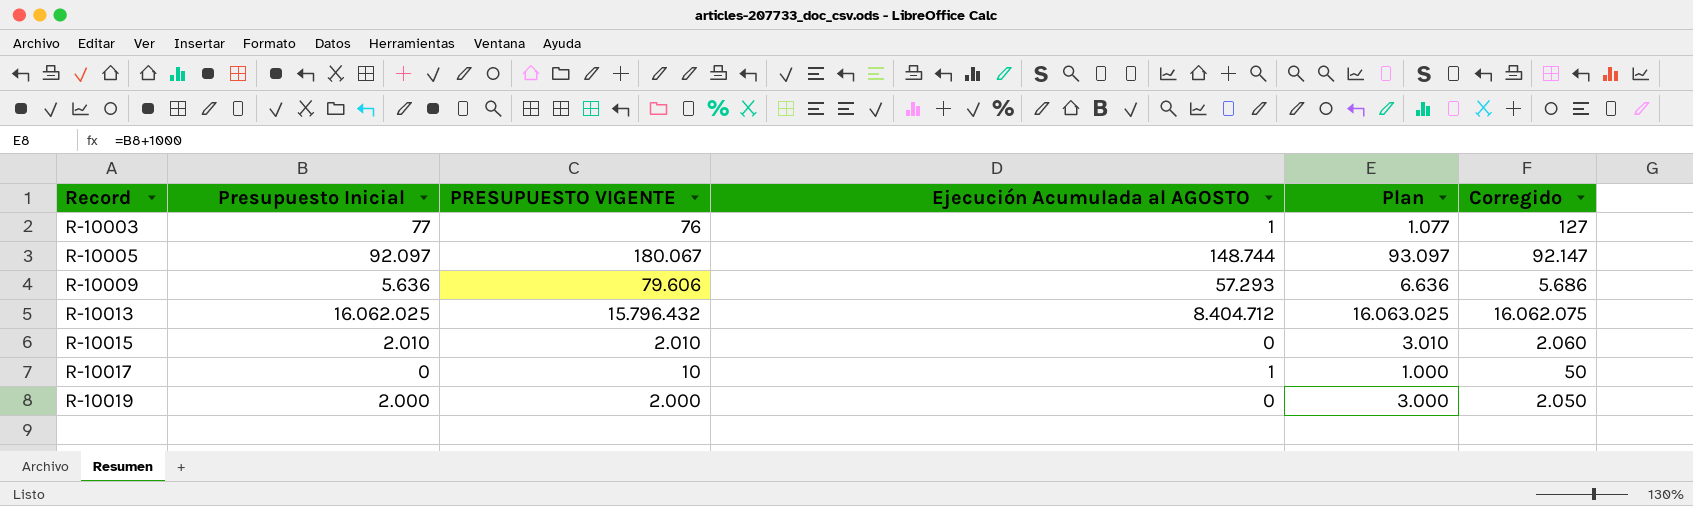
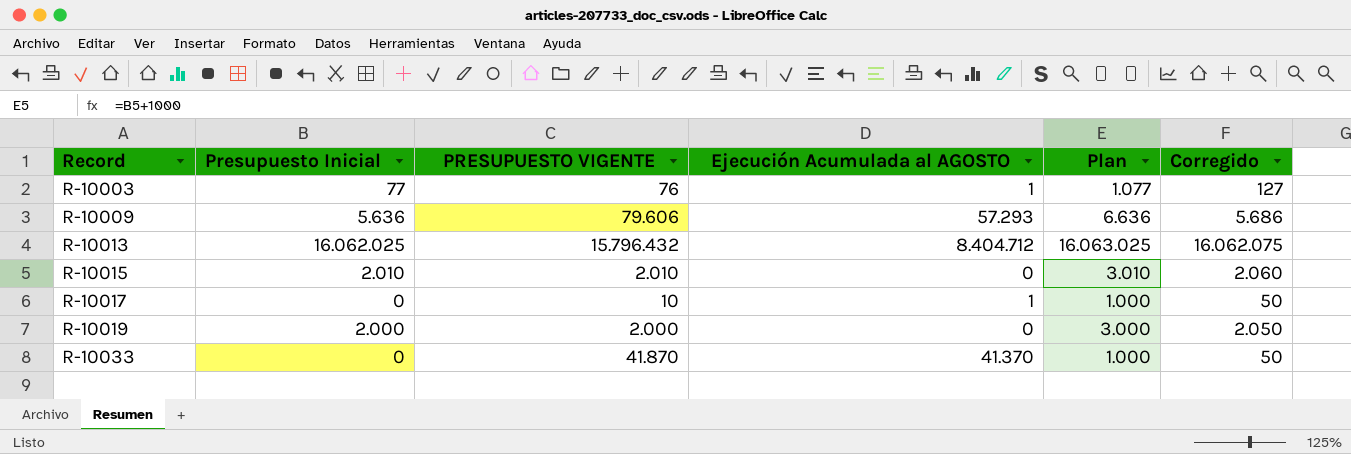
row R-10005: 92.097 | 180.067 | 148.744 | 93.097 | 92.147 -> none
row R-10033: none -> 0 | 41.870 | 41.370 | 1.000 | 50

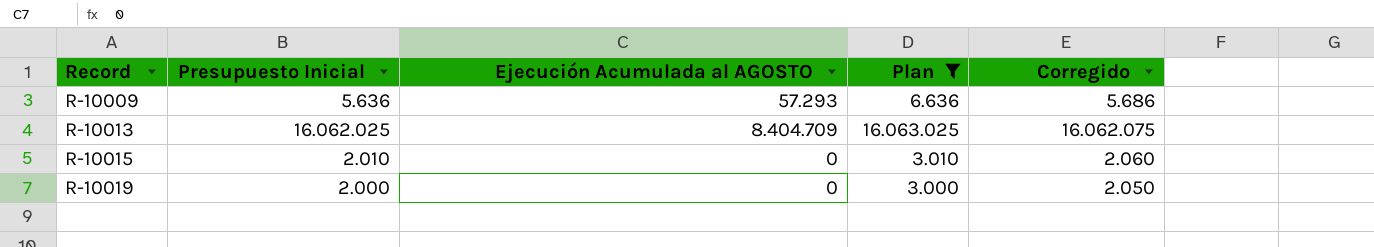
filter: none -> Plan >= 3.000
column PRESUPUESTO VIGENTE | position: 3 -> none
R-10013 | Ejecución Acumulada al AGOSTO: 8.404.712 -> 8.404.709

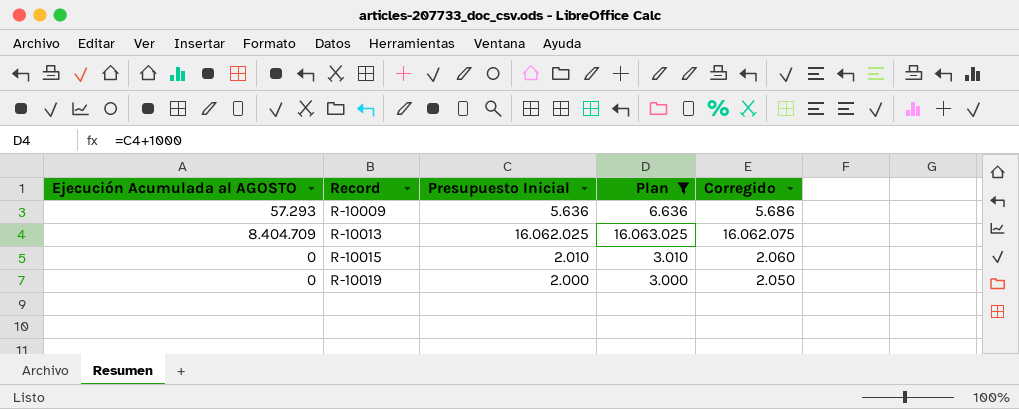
column Ejecución Acumulada al AGOSTO | position: 3 -> 1

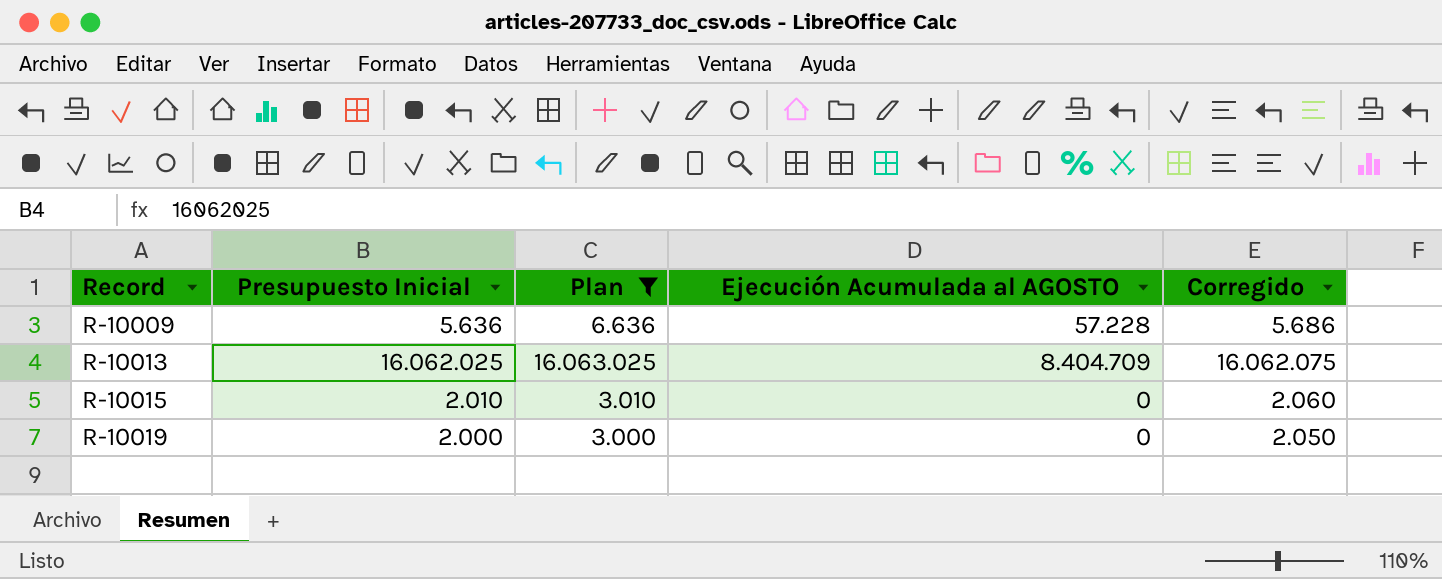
column Ejecución Acumulada al AGOSTO | position: 1 -> 4
R-10009 | Ejecución Acumulada al AGOSTO: 57.293 -> 57.228

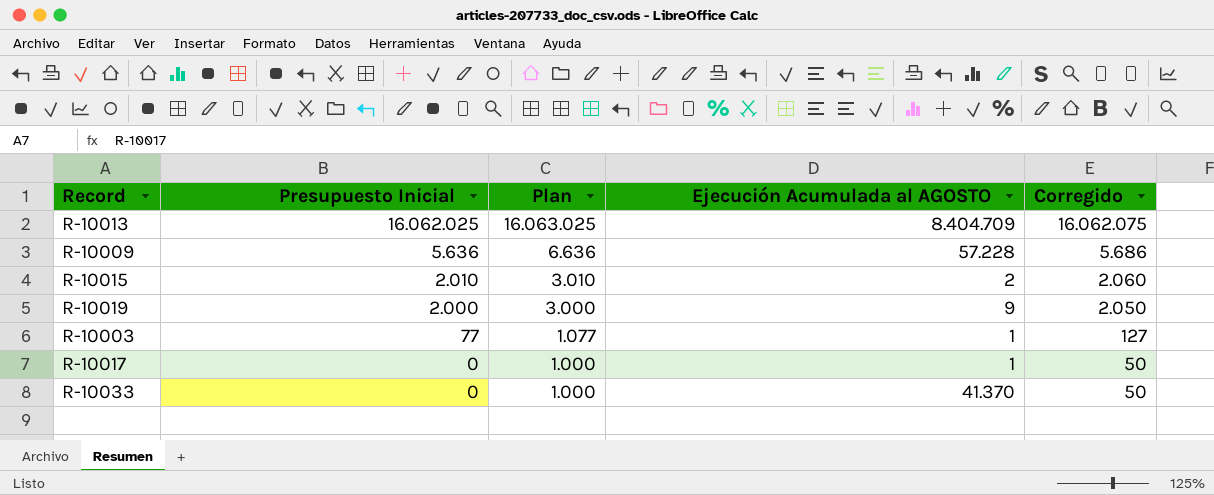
filter: Plan >= 3.000 -> none
row order: Record ascending -> Presupuesto Inicial descending
R-10015 | Ejecución Acumulada al AGOSTO: 0 -> 2
R-10019 | Ejecución Acumulada al AGOSTO: 0 -> 9

